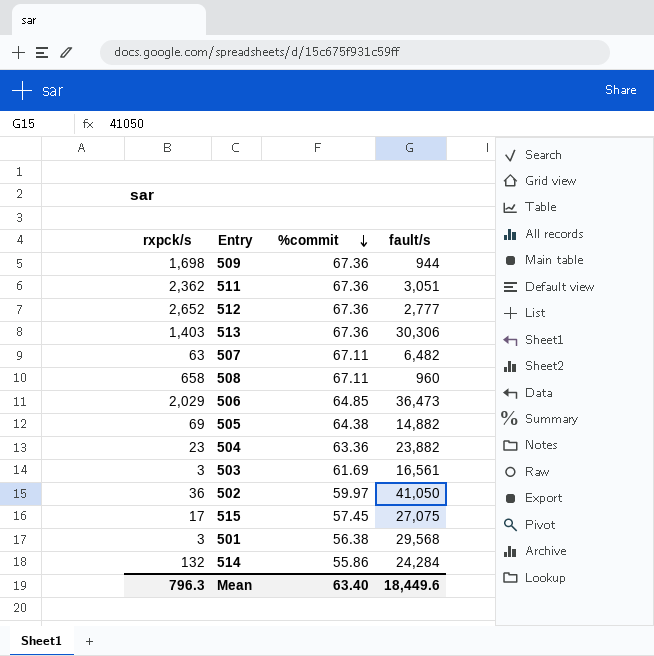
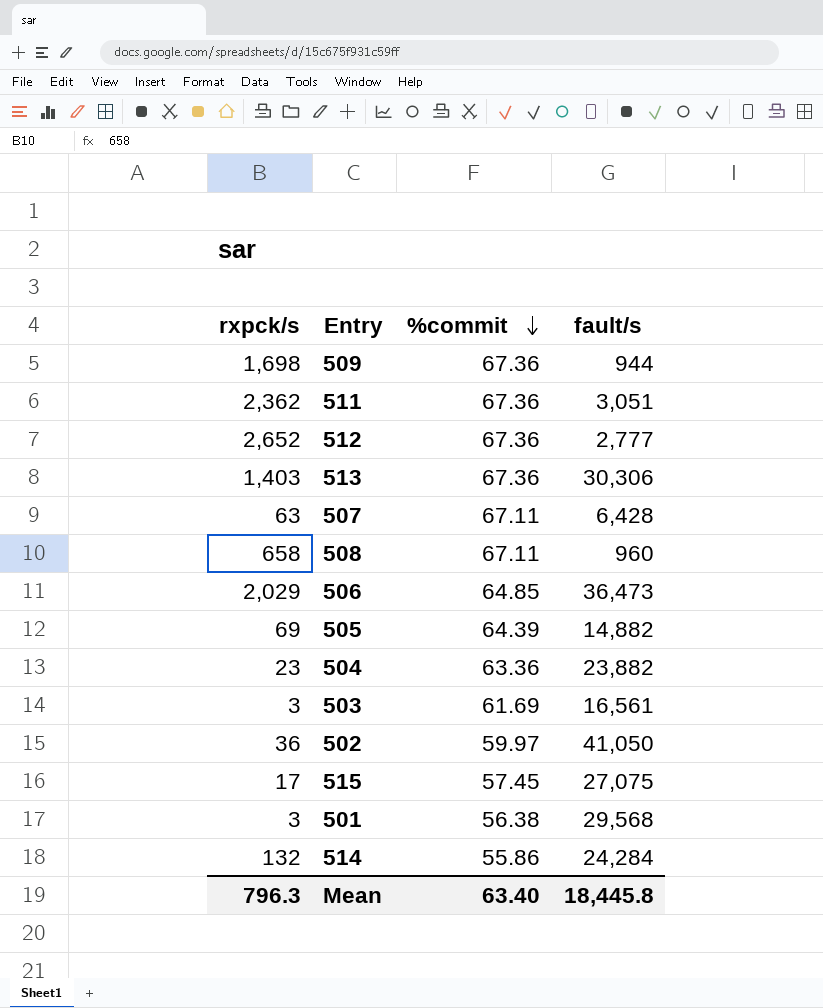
507 | fault/s: 6,482 -> 6,428
505 | %commit: 64.38 -> 64.39
Mean | fault/s: 18,449.6 -> 18,445.8

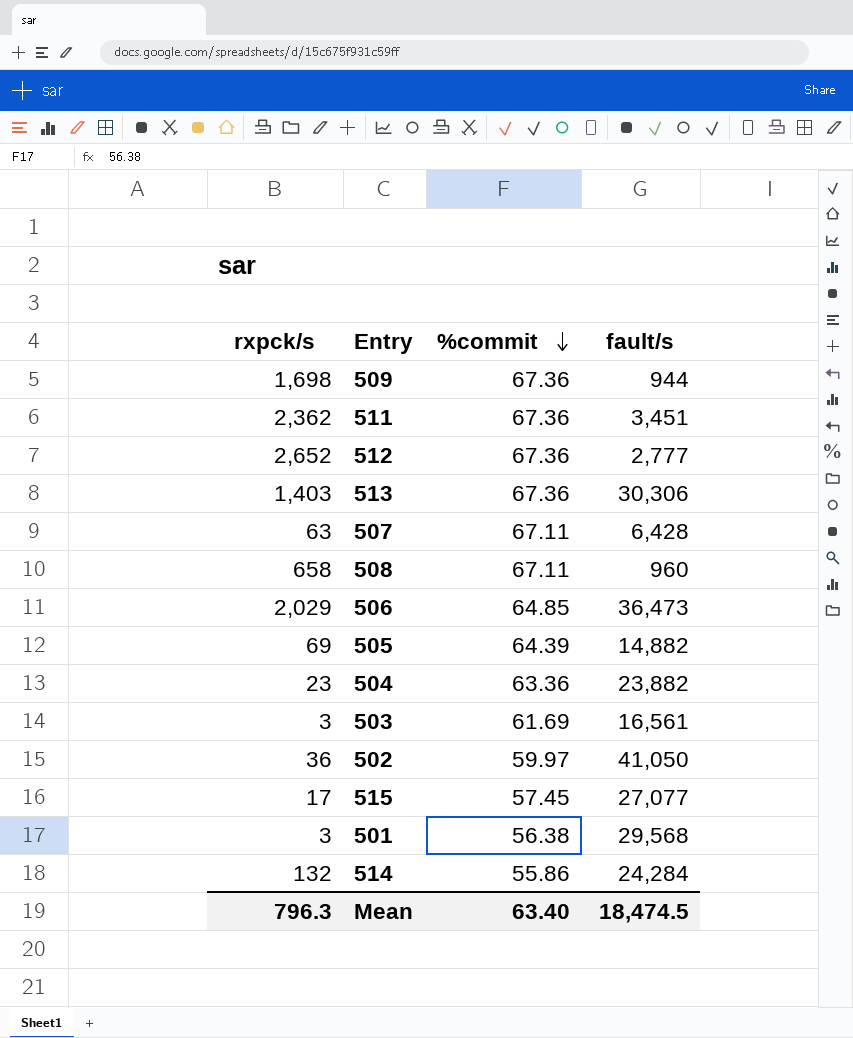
511 | fault/s: 3,051 -> 3,451
515 | fault/s: 27,075 -> 27,077
Mean | fault/s: 18,445.8 -> 18,474.5

